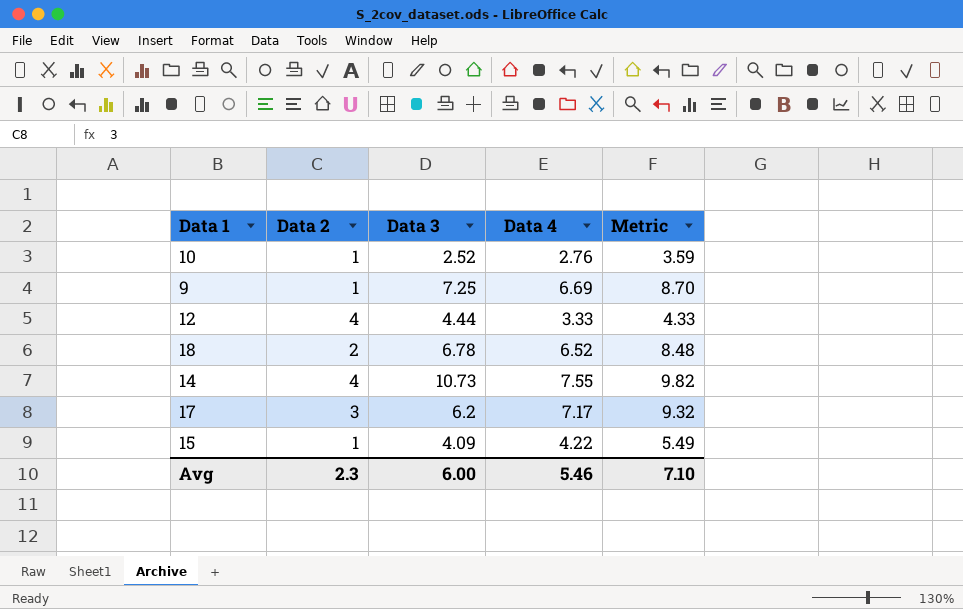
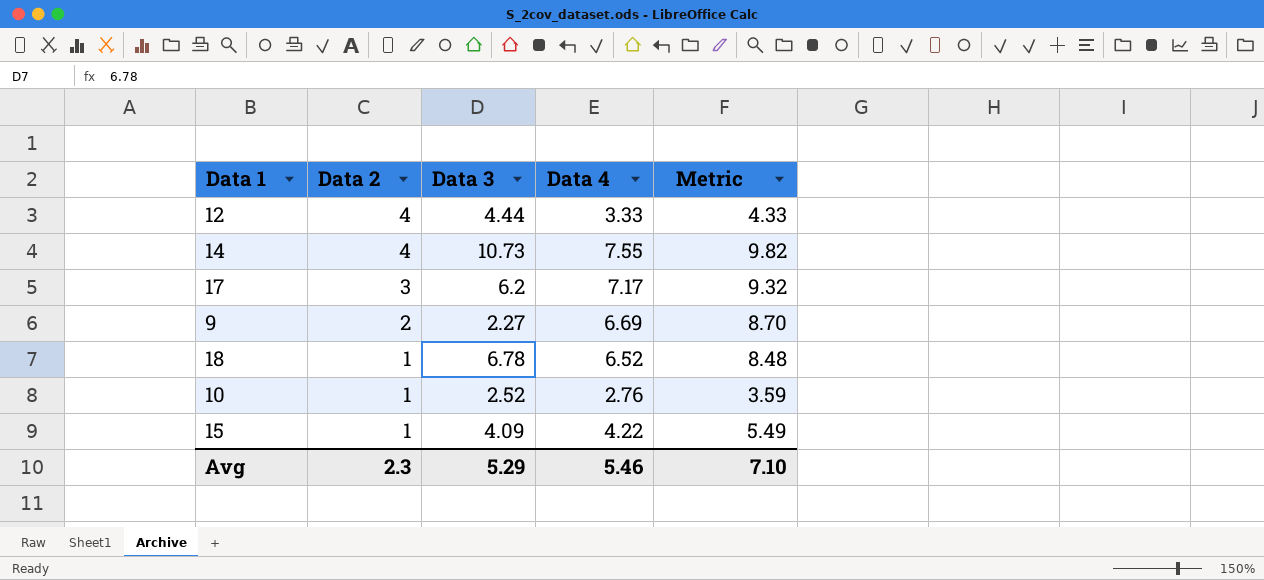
row order: none -> Data 2 descending
9 | Data 2: 1 -> 2
9 | Data 3: 7.25 -> 2.27
18 | Data 2: 2 -> 1
Avg | Data 3: 6.00 -> 5.29

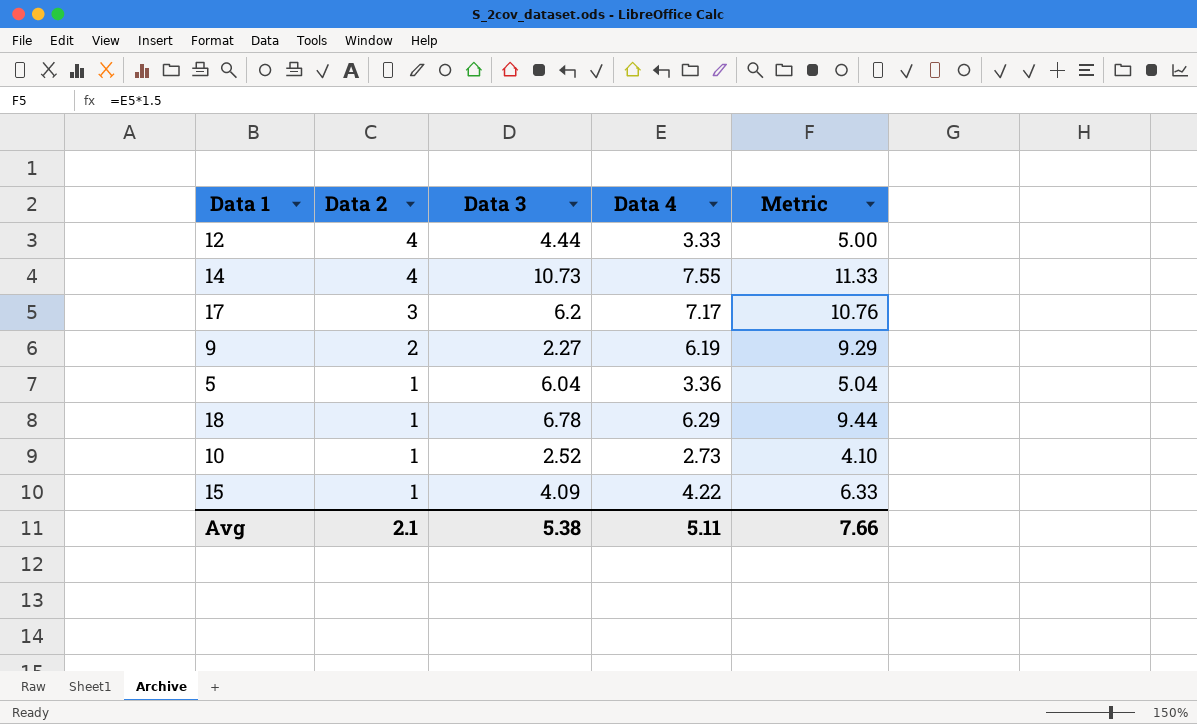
column Metric | formula: [Data 4] * 1.3 -> [Data 4] * 1.5
9 | Data 4: 6.69 -> 6.19
row 5: none -> 1 | 6.04 | 3.36 | 5.04
18 | Data 4: 6.52 -> 6.29
10 | Data 4: 2.76 -> 2.73
Avg | Data 2: 2.3 -> 2.1
Avg | Data 3: 5.29 -> 5.38
Avg | Data 4: 5.46 -> 5.11
Avg | Metric: 7.10 -> 7.66

